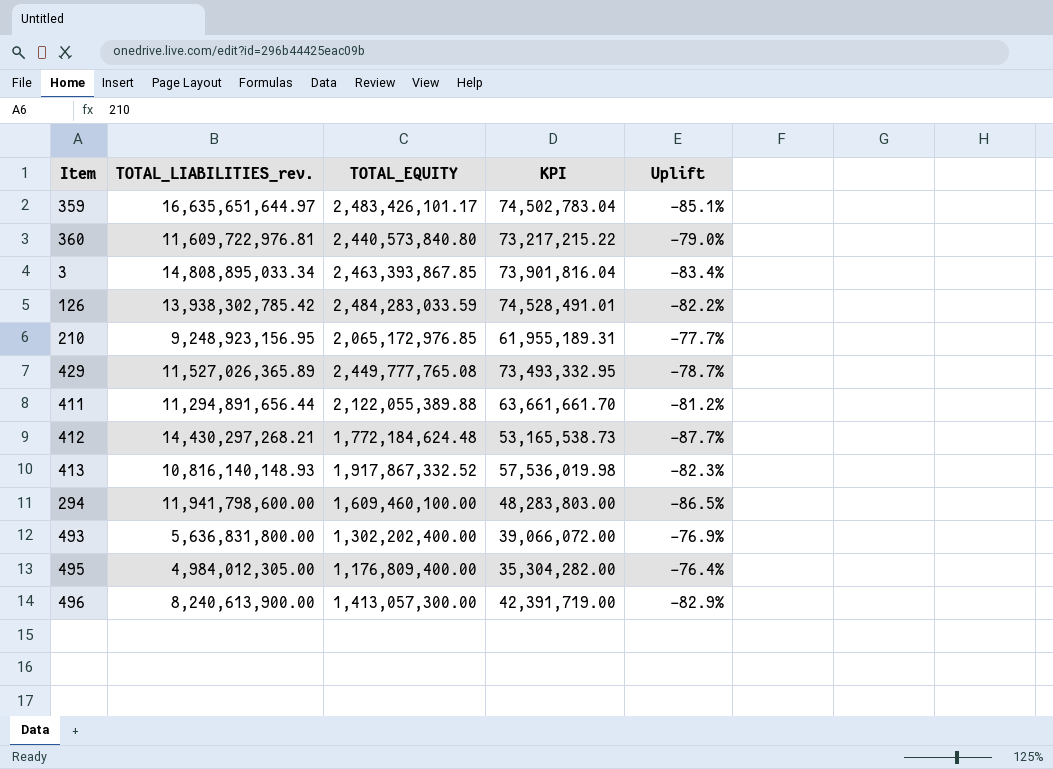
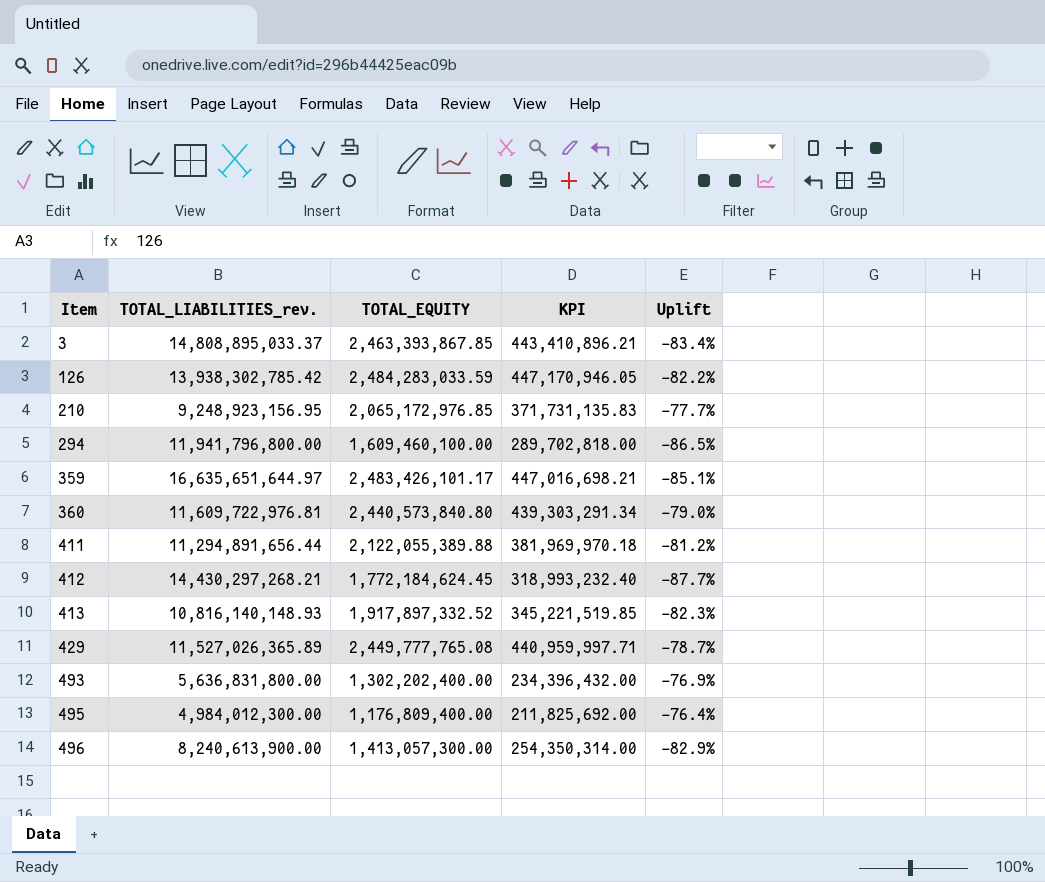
row order: none -> Item ascending
column KPI | formula: [TOTAL_EQUITY] * 0.03 -> [TOTAL_EQUITY] * 0.18
3 | TOTAL_LIABILITIES_rev.: 14,808,895,033.34 -> 14,808,895,033.37
294 | TOTAL_LIABILITIES_rev.: 11,941,798,600.00 -> 11,941,796,800.00
412 | TOTAL_EQUITY: 1,772,184,624.48 -> 1,772,184,624.45
413 | TOTAL_EQUITY: 1,917,867,332.52 -> 1,917,897,332.52
495 | TOTAL_LIABILITIES_rev.: 4,984,012,305.00 -> 4,984,012,300.00

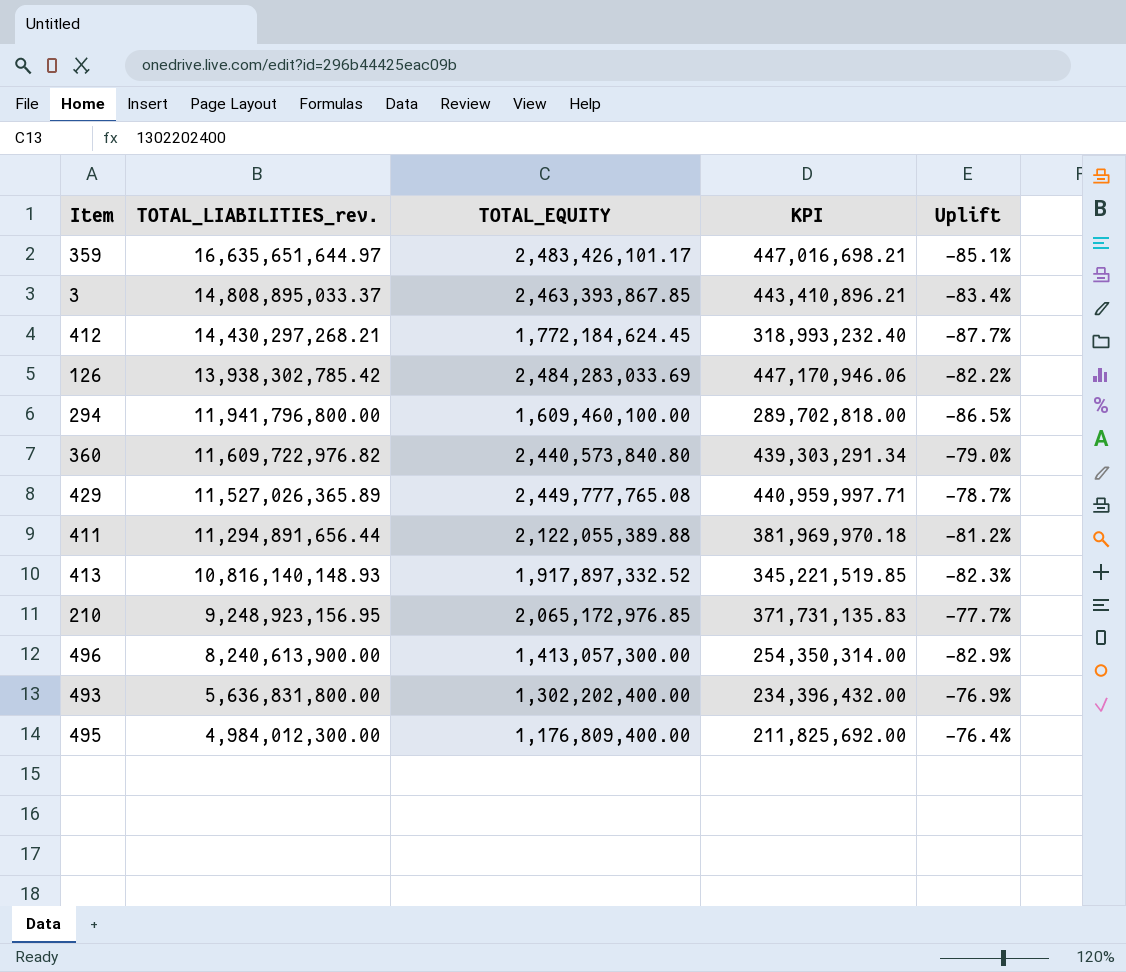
row order: Item ascending -> TOTAL_LIABILITIES_rev. descending
126 | TOTAL_EQUITY: 2,484,283,033.59 -> 2,484,283,033.69
126 | KPI: 447,170,946.05 -> 447,170,946.06
360 | TOTAL_LIABILITIES_rev.: 11,609,722,976.81 -> 11,609,722,976.82

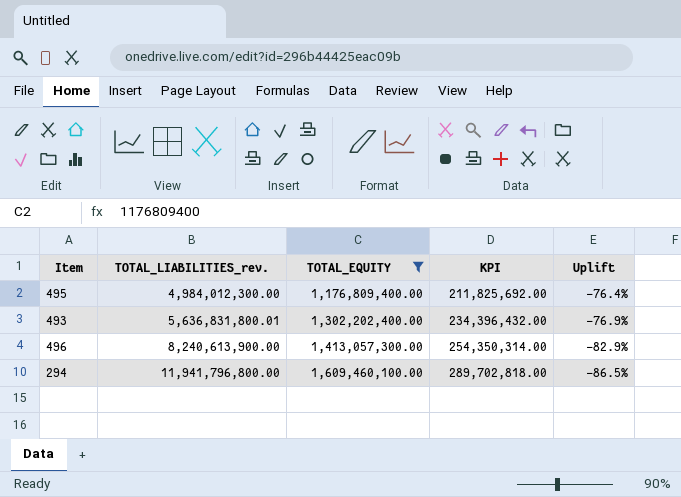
filter: none -> TOTAL_EQUITY <= 1,609,460,100.00
row order: TOTAL_LIABILITIES_rev. descending -> TOTAL_LIABILITIES_rev. ascending
493 | TOTAL_LIABILITIES_rev.: 5,636,831,800.00 -> 5,636,831,800.01

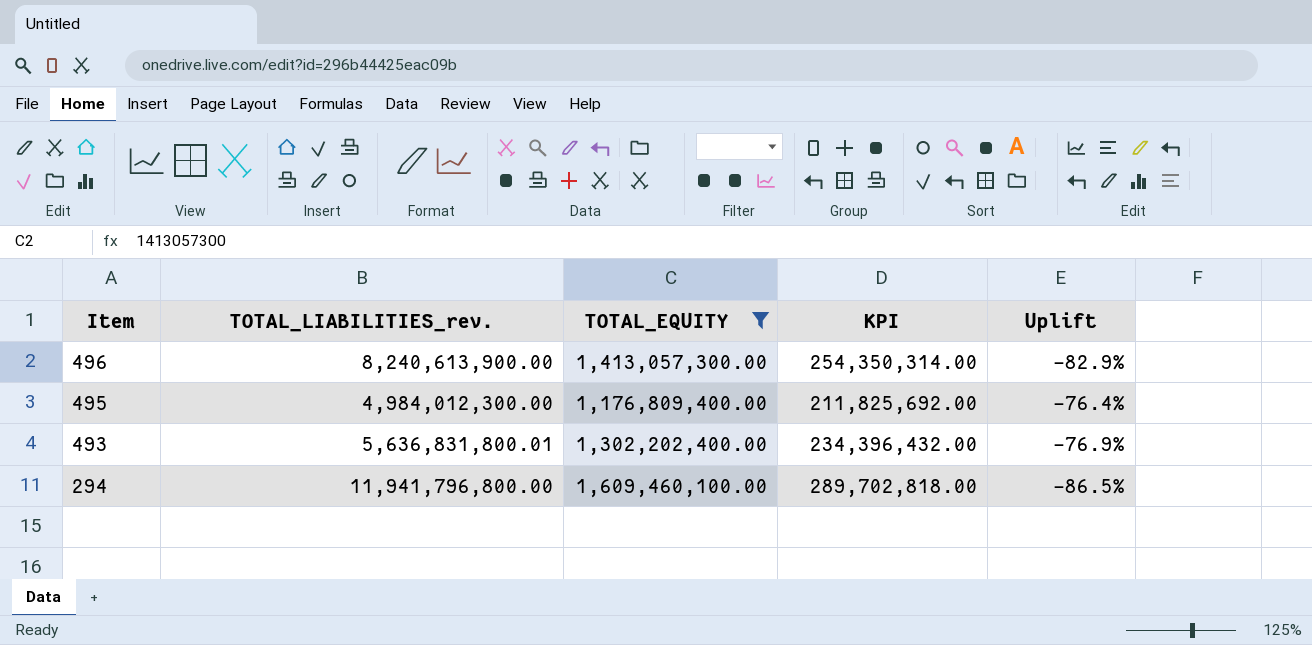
row order: TOTAL_LIABILITIES_rev. ascending -> Item descending

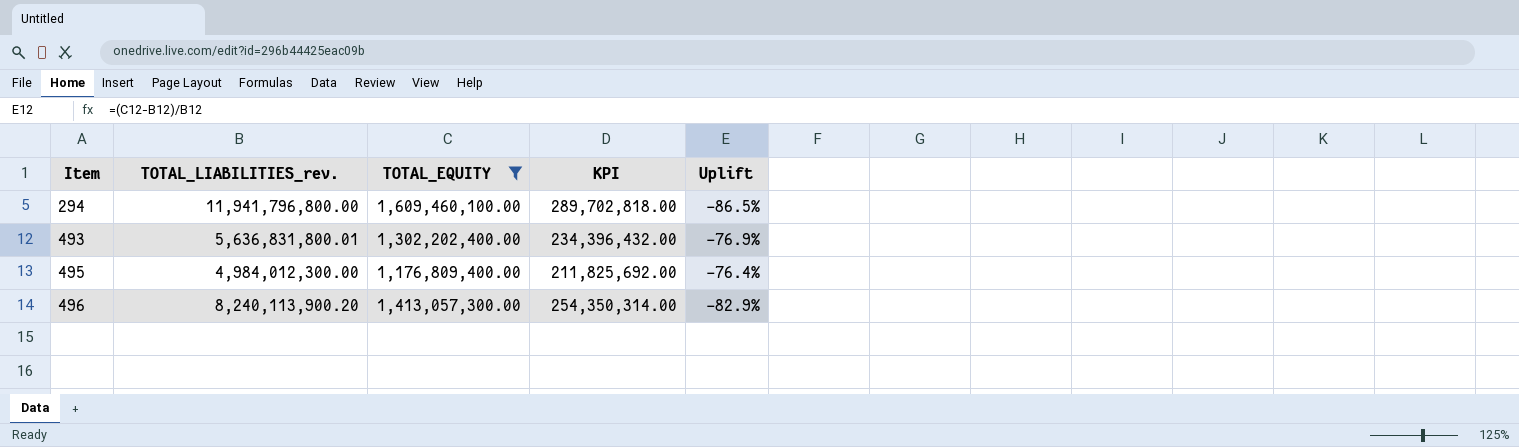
row order: Item descending -> Item ascending
496 | TOTAL_LIABILITIES_rev.: 8,240,613,900.00 -> 8,240,113,900.20

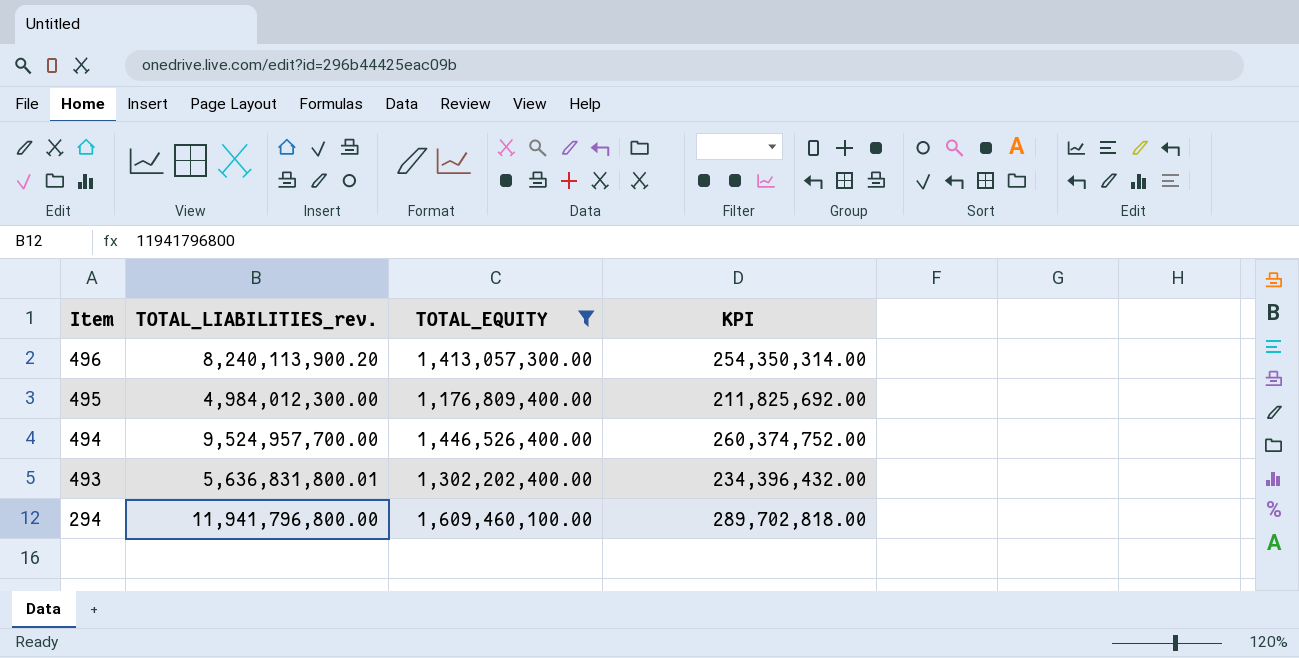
row order: Item ascending -> Item descending
column Uplift | formula: ([TOTAL_EQUITY] - [TOTAL_LIABILITIES_rev.]) / [TOTAL_LIABILITIES_rev.] -> none
row 494: none -> 9,524,957,700.00 | 1,446,526,400.00 | 260,374,752.00

